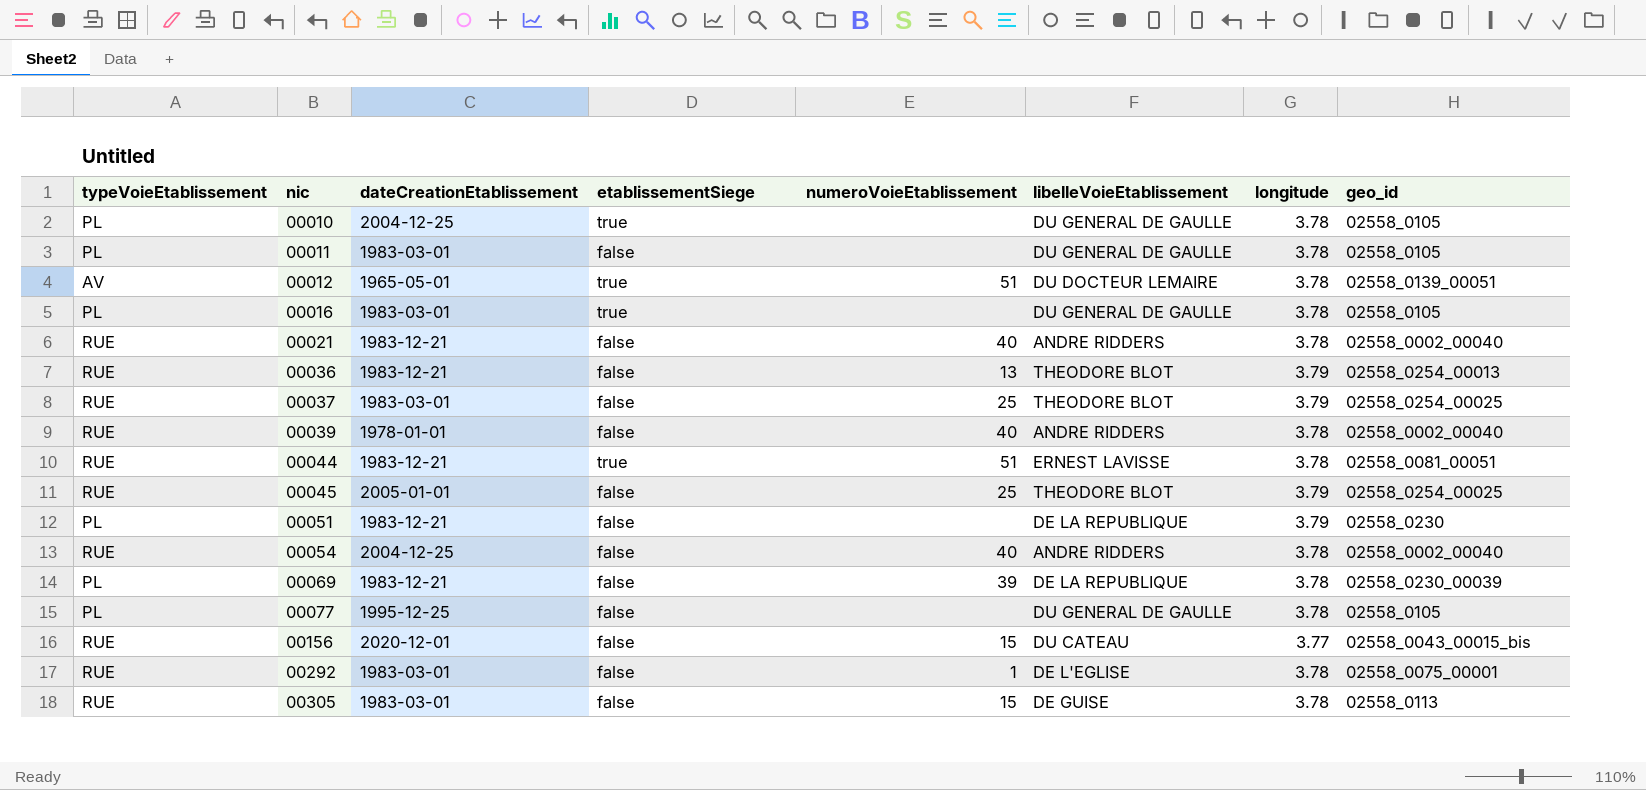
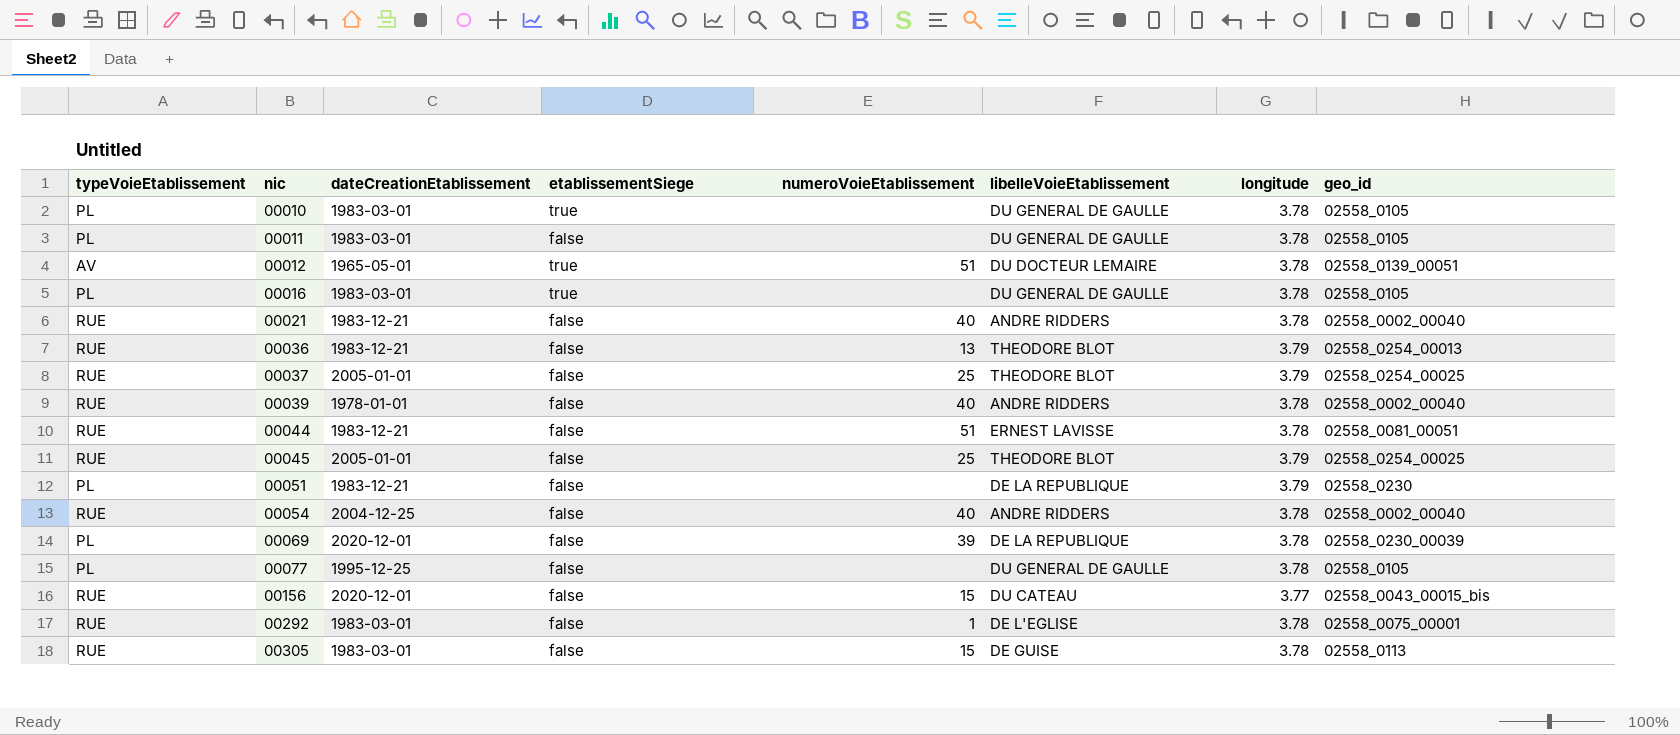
00010 | dateCreationEtablissement: 2004-12-25 -> 1983-03-01
00037 | dateCreationEtablissement: 1983-03-01 -> 2005-01-01
00044 | etablissementSiege: true -> false
00069 | dateCreationEtablissement: 1983-12-21 -> 2020-12-01

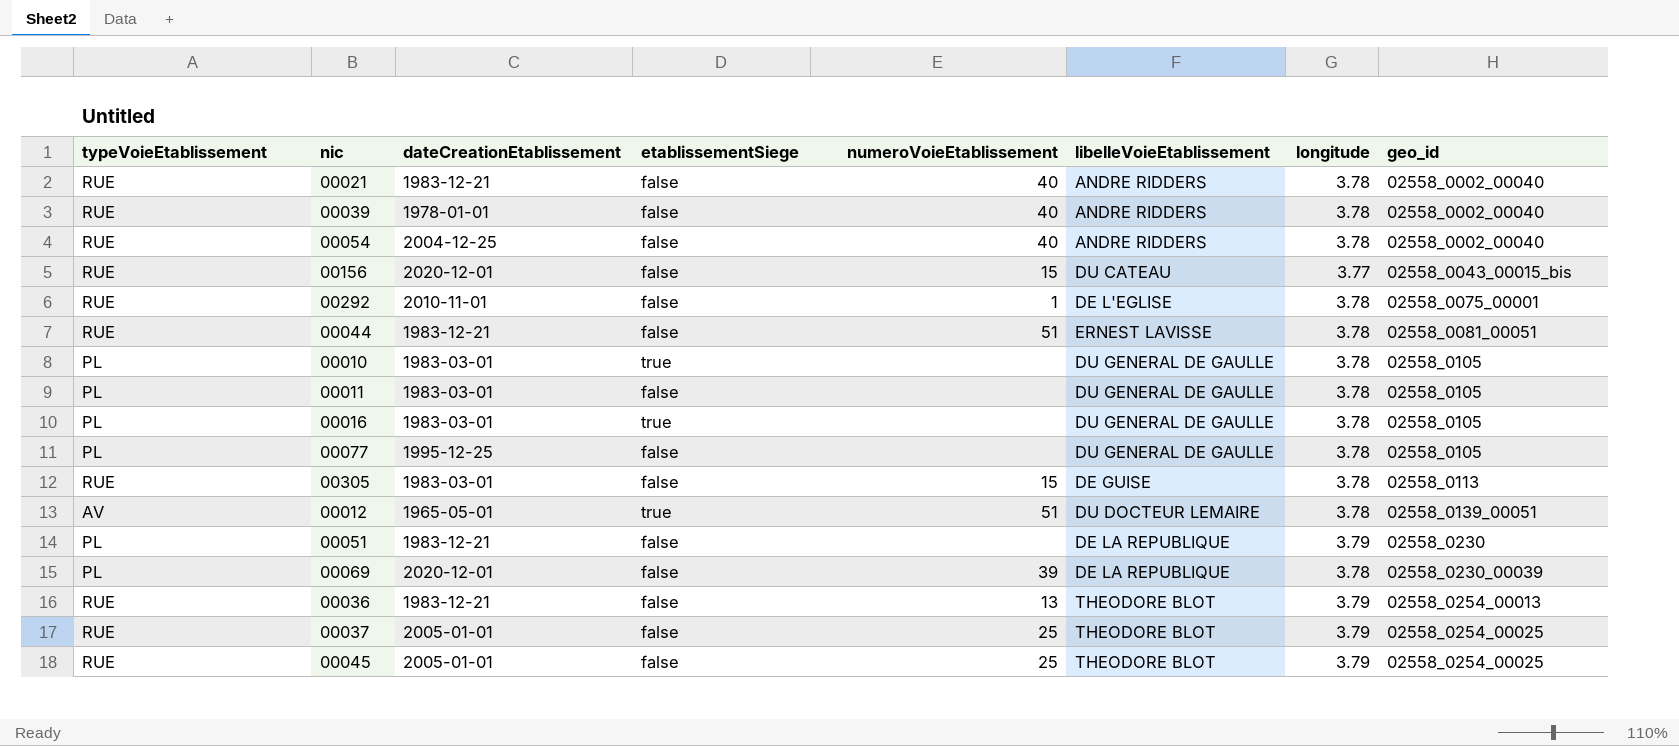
row order: nic ascending -> geo_id ascending
00292 | dateCreationEtablissement: 1983-03-01 -> 2010-11-01

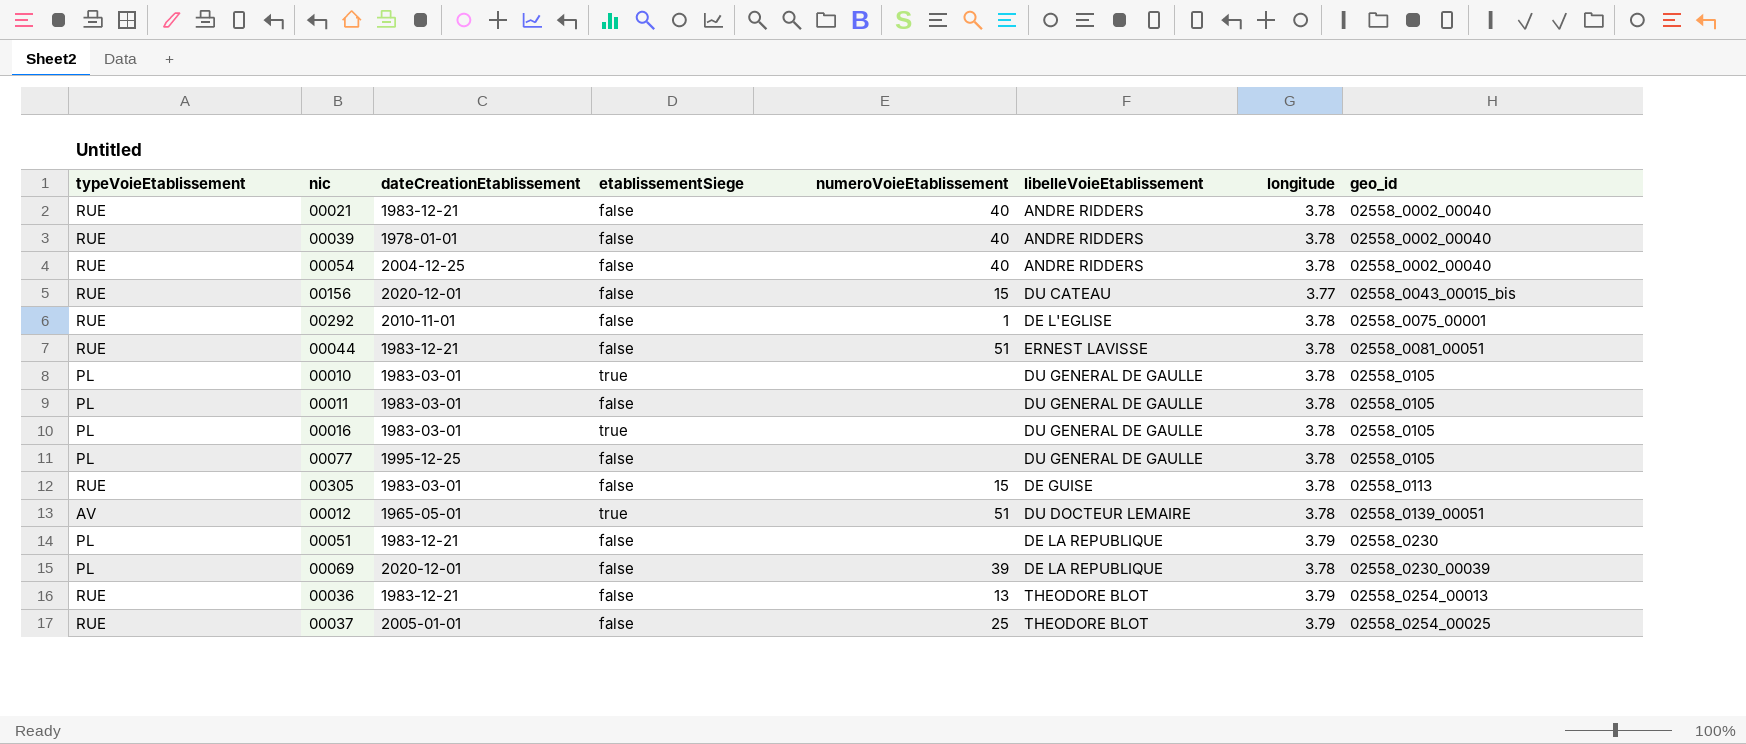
row 00045: RUE | 2005-01-01 | false | 25 | THEODORE BLOT | 3.79 | 02558_0254_00025 -> none

